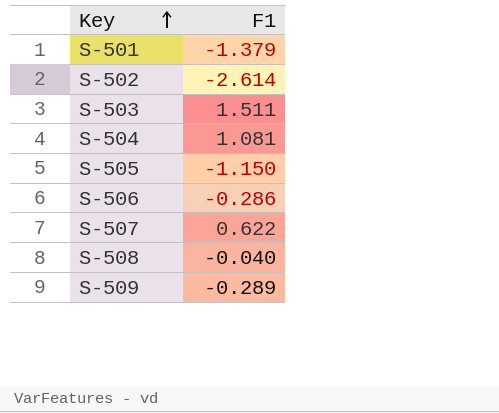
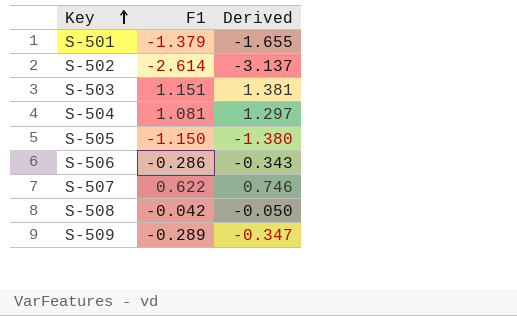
column Derived | formula: none -> [F1] * 1.2
S-503 | F1: 1.511 -> 1.151
S-508 | F1: -0.040 -> -0.042

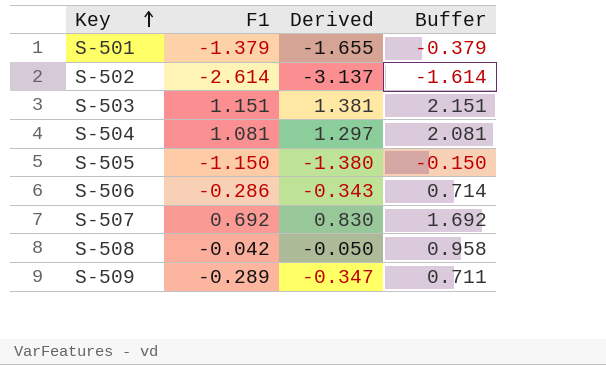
column Buffer | formula: none -> [F1] + 1
S-507 | F1: 0.622 -> 0.692
S-507 | Derived: 0.746 -> 0.830

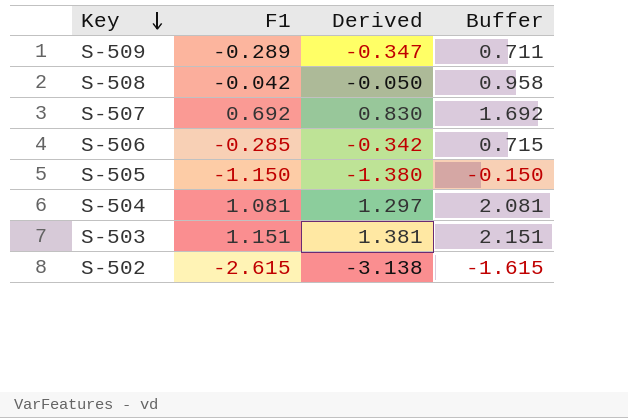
row order: Key ascending -> Key descending
row S-501: -1.379 | -1.655 | -0.379 -> none
S-506 | F1: -0.286 -> -0.285
S-506 | Derived: -0.343 -> -0.342
S-506 | Buffer: 0.714 -> 0.715
S-502 | F1: -2.614 -> -2.615
S-502 | Derived: -3.137 -> -3.138
S-502 | Buffer: -1.614 -> -1.615

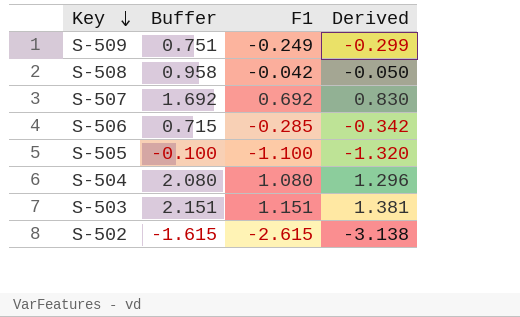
column Buffer | position: 4 -> 2
S-509 | Buffer: 0.711 -> 0.751
S-509 | F1: -0.289 -> -0.249
S-509 | Derived: -0.347 -> -0.299
S-505 | Buffer: -0.150 -> -0.100
S-505 | F1: -1.150 -> -1.100
S-505 | Derived: -1.380 -> -1.320
S-504 | Buffer: 2.081 -> 2.080
S-504 | F1: 1.081 -> 1.080
S-504 | Derived: 1.297 -> 1.296

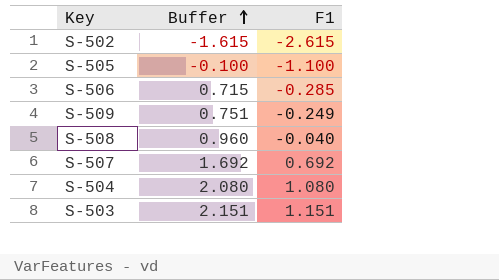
row order: Key descending -> Buffer ascending
column Derived | formula: [F1] * 1.2 -> none
S-508 | Buffer: 0.958 -> 0.960
S-508 | F1: -0.042 -> -0.040

